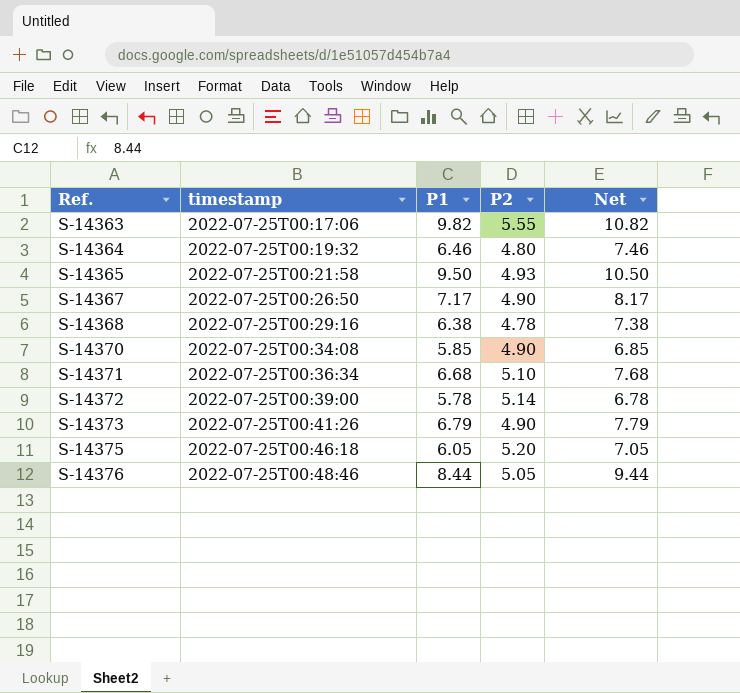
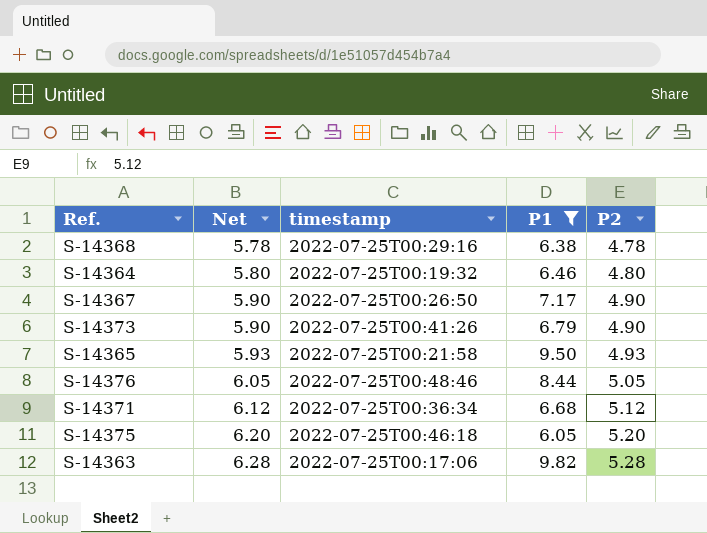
filter: none -> P1 >= 6.05
row order: Ref. ascending -> Net ascending
column Net | formula: [P1] + 1 -> [P2] + 1
column Net | position: 5 -> 2
S-14371 | P2: 5.10 -> 5.12
S-14363 | P2: 5.55 -> 5.28

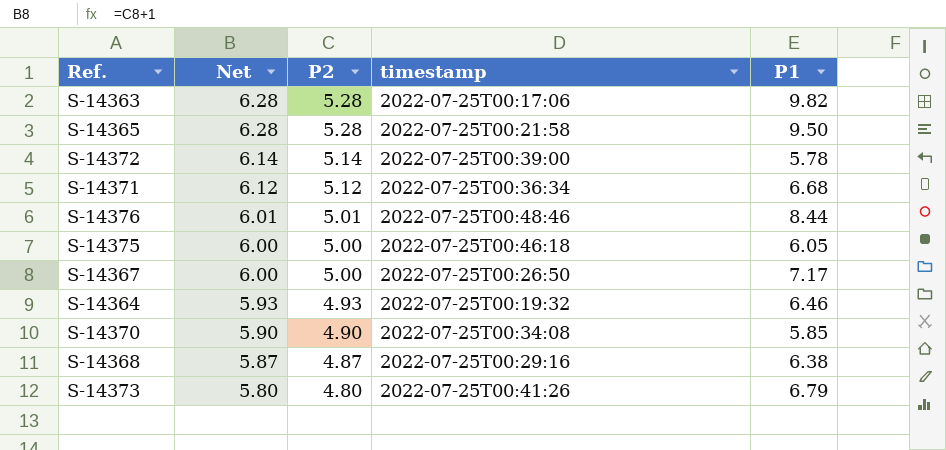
filter: P1 >= 6.05 -> none
row order: Net ascending -> Net descending
column P2 | position: 5 -> 3
S-14365 | Net: 5.93 -> 6.28
S-14365 | P2: 4.93 -> 5.28
S-14376 | Net: 6.05 -> 6.01
S-14376 | P2: 5.05 -> 5.01
S-14375 | Net: 6.20 -> 6.00
S-14375 | P2: 5.20 -> 5.00
S-14367 | Net: 5.90 -> 6.00
S-14367 | P2: 4.90 -> 5.00
S-14364 | Net: 5.80 -> 5.93
S-14364 | P2: 4.80 -> 4.93
S-14368 | Net: 5.78 -> 5.87
S-14368 | P2: 4.78 -> 4.87
S-14373 | Net: 5.90 -> 5.80
S-14373 | P2: 4.90 -> 4.80

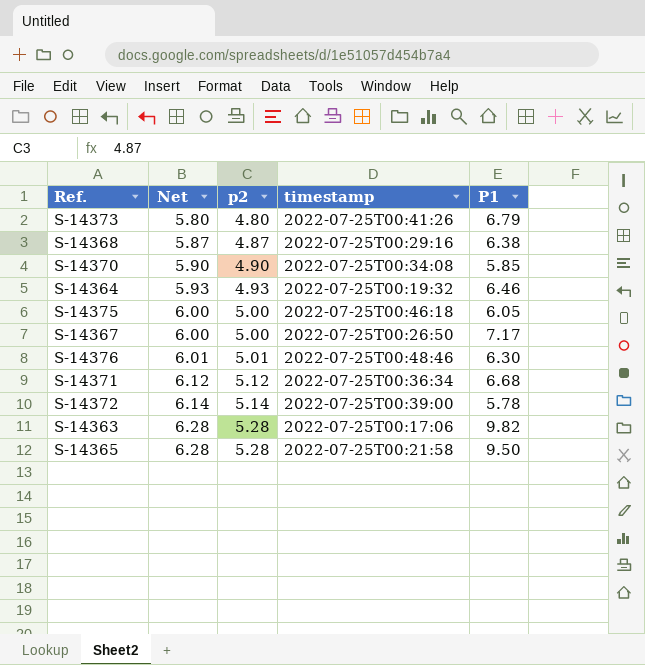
row order: Net descending -> Net ascending
column name: P2 -> p2
S-14376 | P1: 8.44 -> 6.30

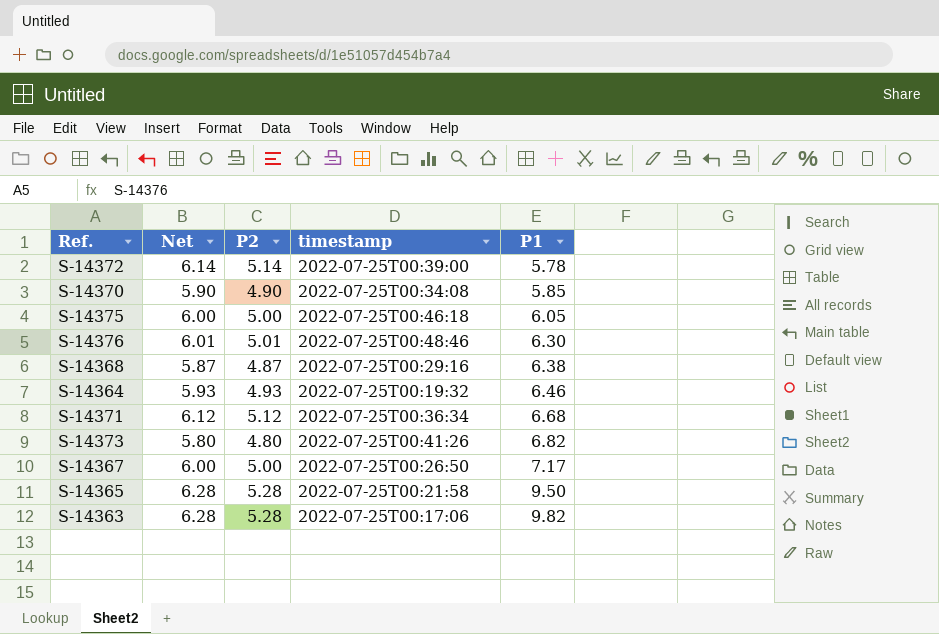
row order: Net ascending -> P1 ascending
column name: p2 -> P2
S-14373 | P1: 6.79 -> 6.82

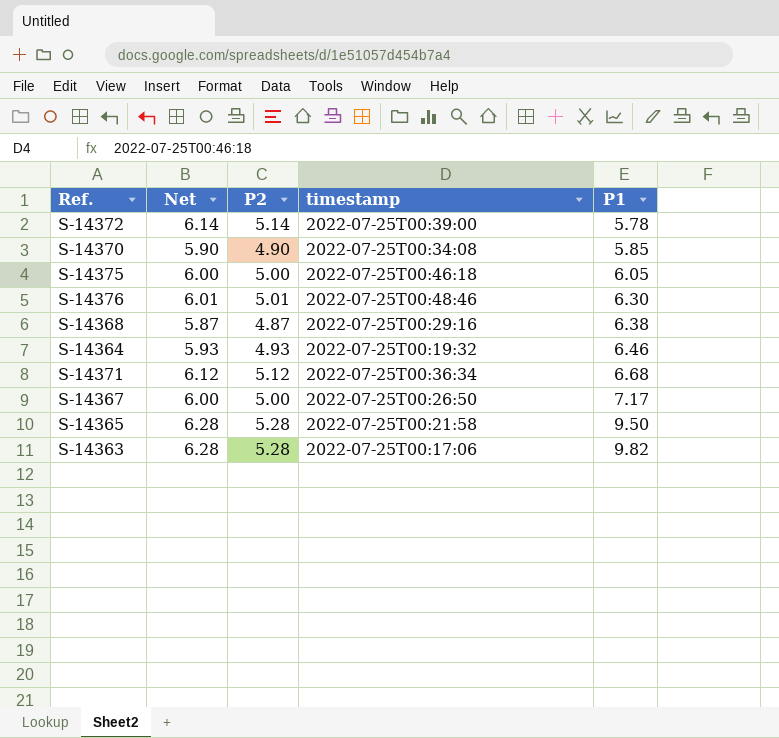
row S-14373: 5.80 | 4.80 | 2022-07-25T00:41:26 | 6.82 -> none

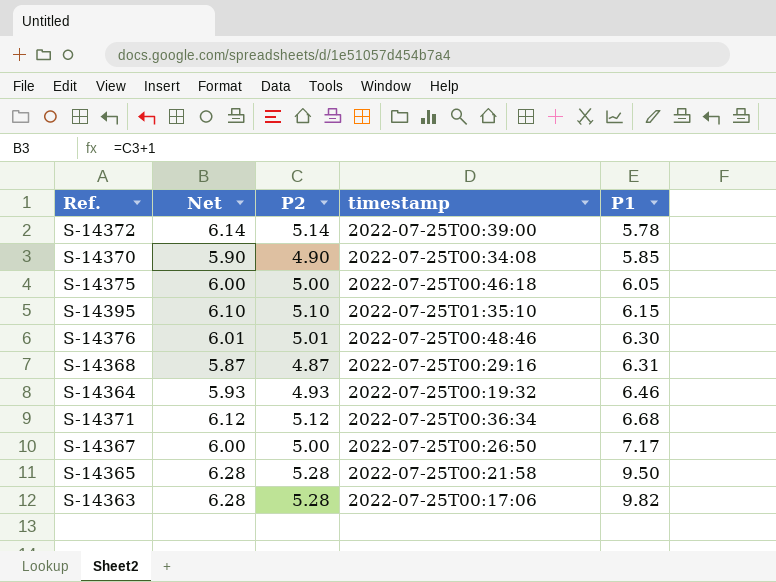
row S-14395: none -> 6.10 | 5.10 | 2022-07-25T01:35:10 | 6.15
S-14368 | P1: 6.38 -> 6.31

